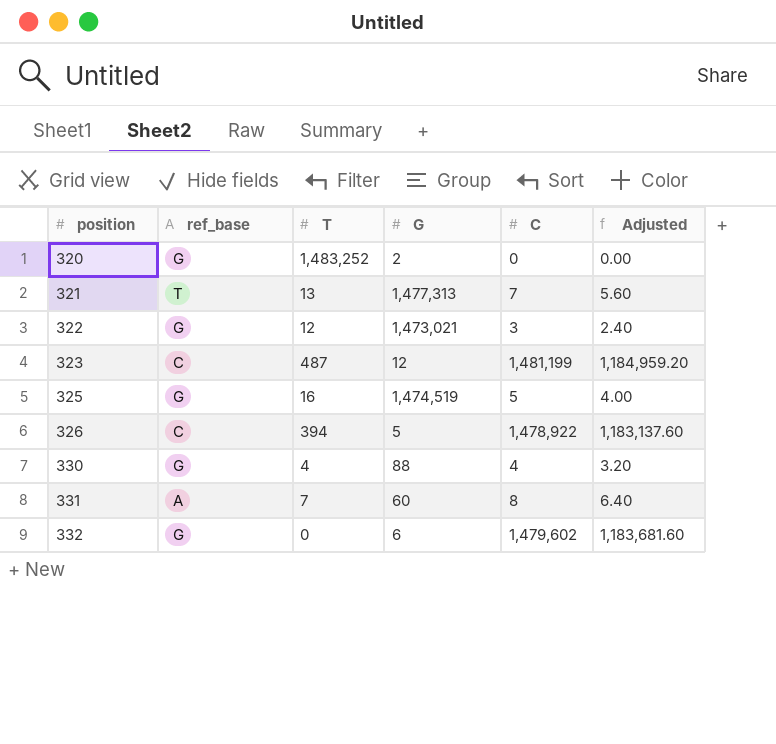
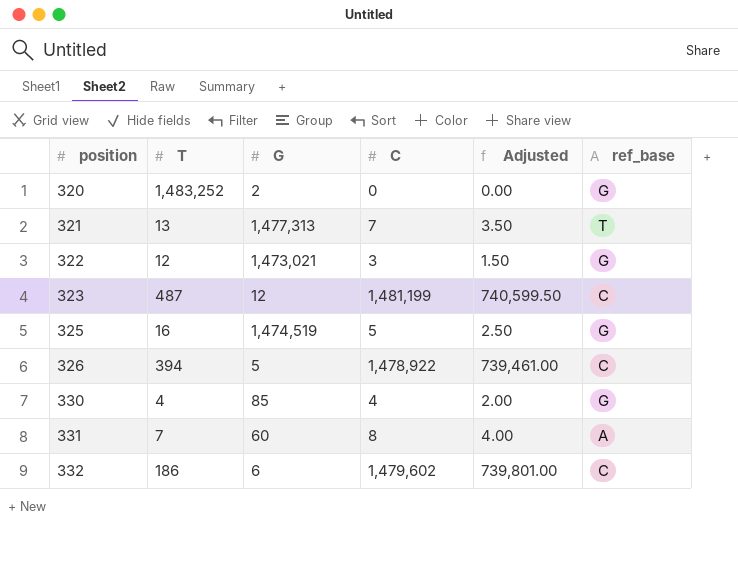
column Adjusted | formula: [C] * 0.8 -> [C] * 0.5
column ref_base | position: 2 -> 6
330 | G: 88 -> 85
332 | T: 0 -> 186
332 | ref_base: G -> C

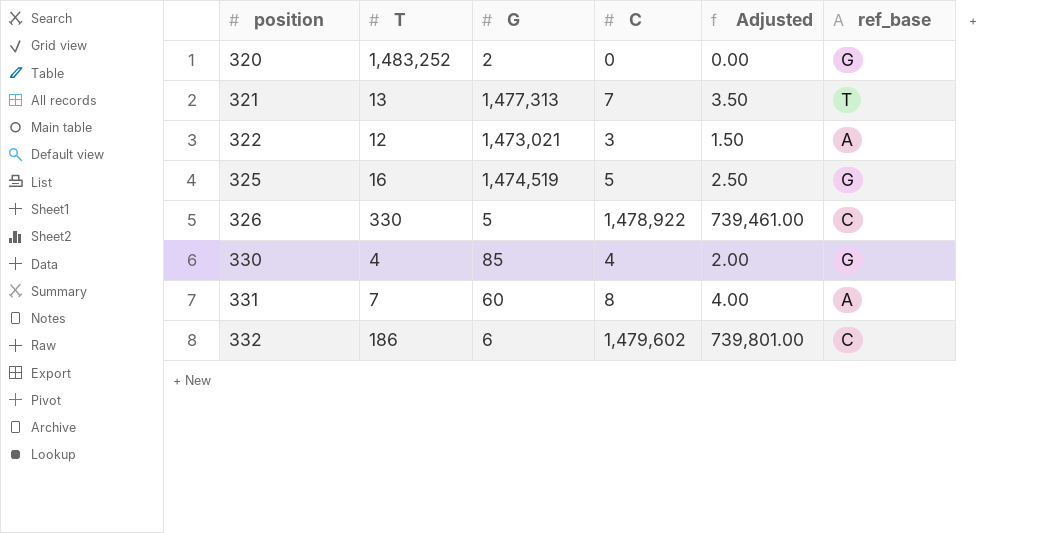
row 323: 487 | 12 | 1,481,199 | 740,599.50 | C -> none
322 | ref_base: G -> A
326 | T: 394 -> 330

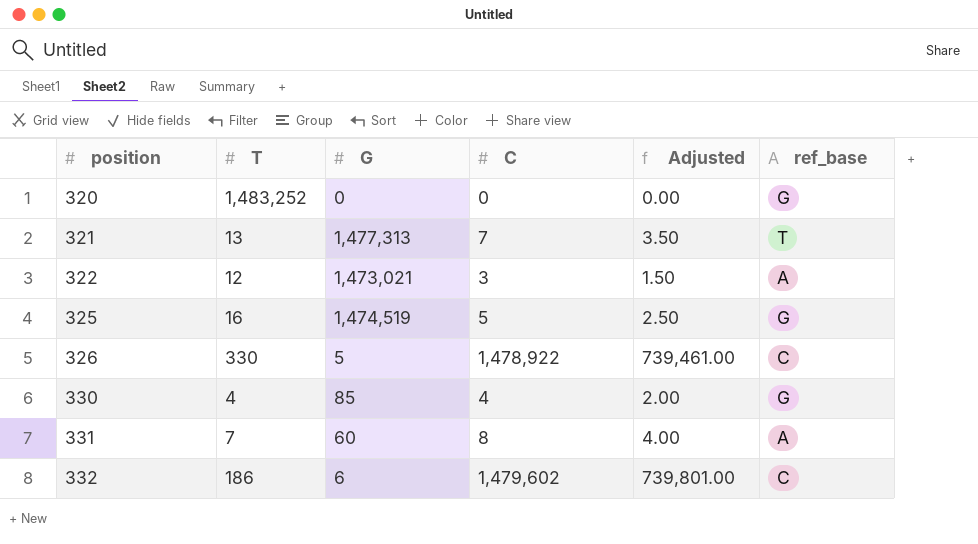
320 | G: 2 -> 0

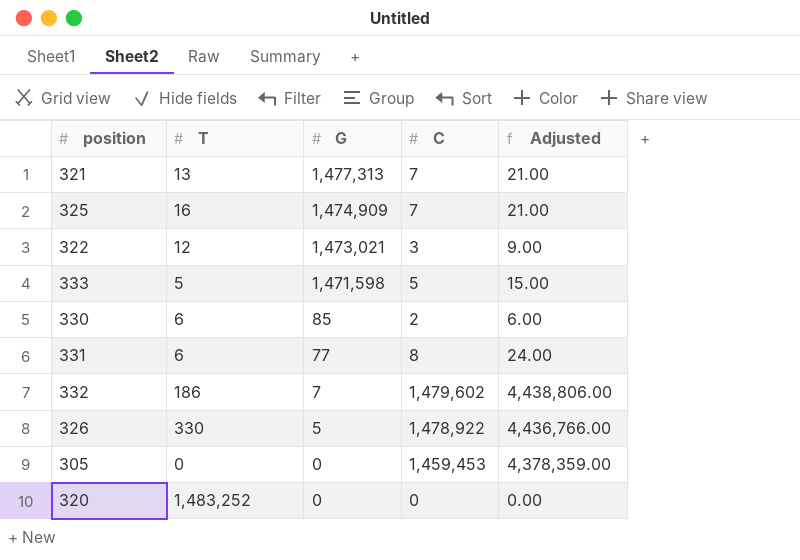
row order: position ascending -> G descending
column ref_base | position: 6 -> none
column Adjusted | formula: [C] * 0.5 -> [C] * 3
325 | G: 1,474,519 -> 1,474,909
325 | C: 5 -> 7
row 333: none -> 5 | 1,471,598 | 5 | 15.00
330 | T: 4 -> 6
330 | C: 4 -> 2
331 | T: 7 -> 6
331 | G: 60 -> 77
332 | G: 6 -> 7
row 305: none -> 0 | 0 | 1,459,453 | 4,378,359.00

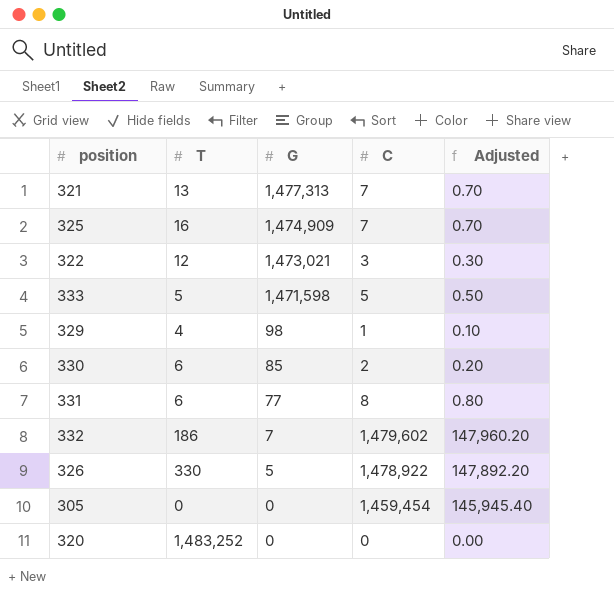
column Adjusted | formula: [C] * 3 -> [C] * 0.1
row 329: none -> 4 | 98 | 1 | 0.10
305 | C: 1,459,453 -> 1,459,454

